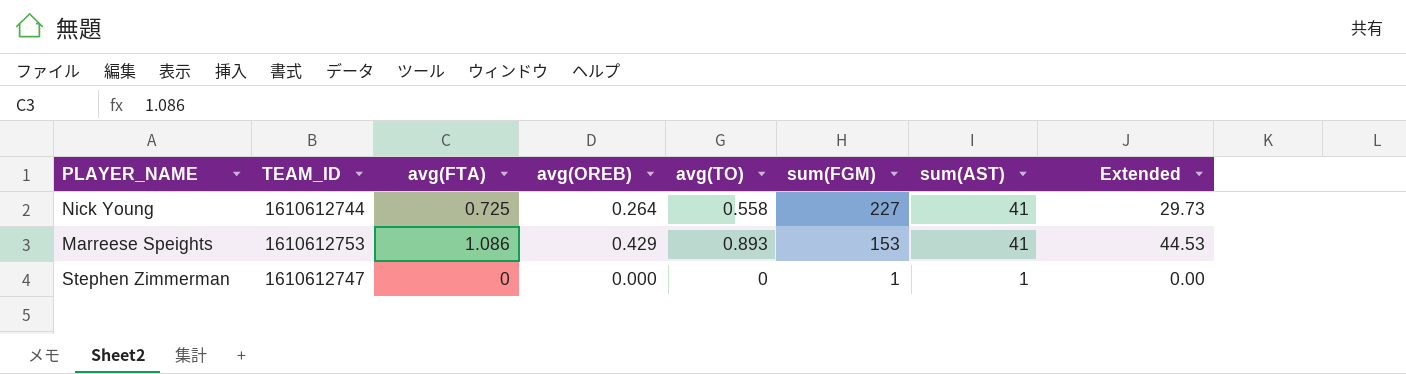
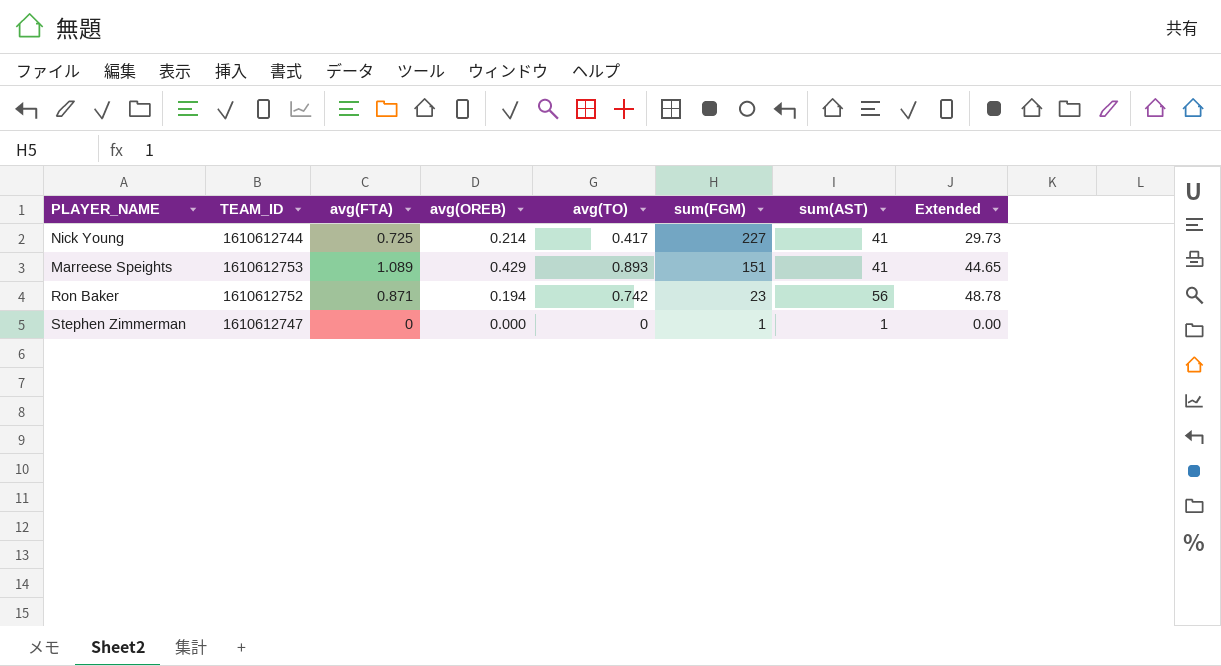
Nick Young | avg(OREB): 0.264 -> 0.214
Nick Young | avg(TO): 0.558 -> 0.417
Marreese Speights | avg(FTA): 1.086 -> 1.089
Marreese Speights | sum(FGM): 153 -> 151
Marreese Speights | Extended: 44.53 -> 44.65
row Ron Baker: none -> 1610612752 | 0.871 | 0.194 | 0.742 | 23 | 56 | 48.78

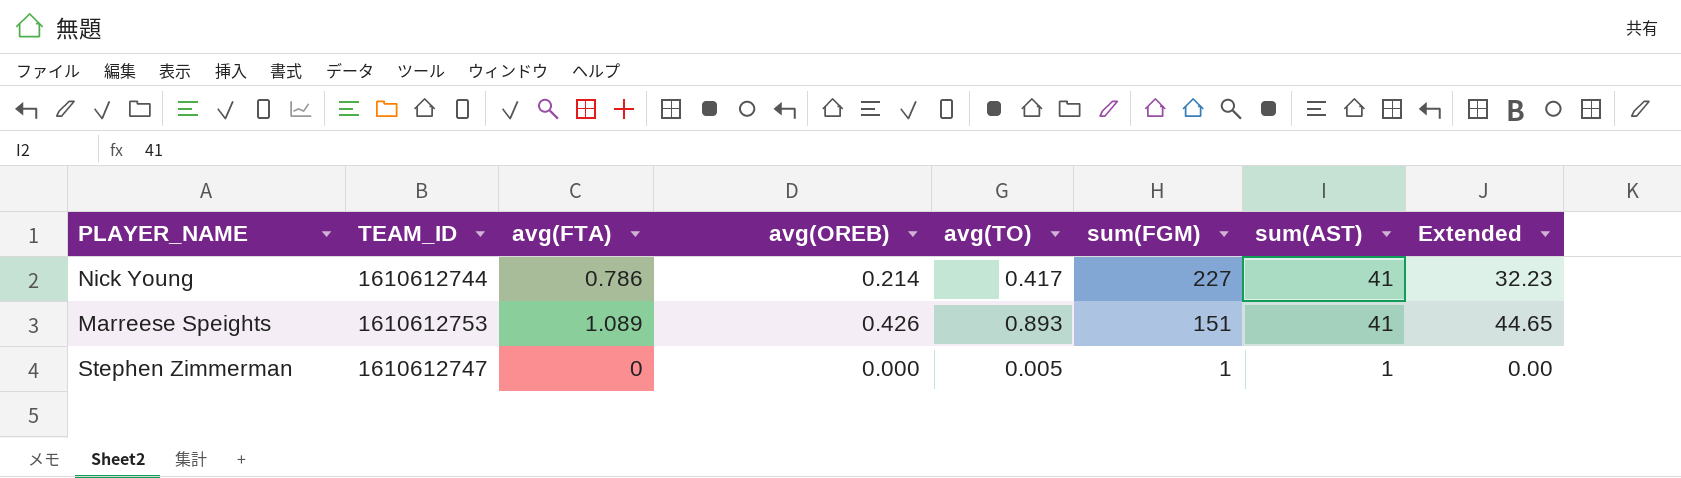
row Ron Baker: 1610612752 | 0.871 | 0.194 | 0.742 | 23 | 56 | 48.78 -> none
Nick Young | avg(FTA): 0.725 -> 0.786
Nick Young | Extended: 29.73 -> 32.23
Marreese Speights | avg(OREB): 0.429 -> 0.426
Stephen Zimmerman | avg(TO): 0 -> 0.005

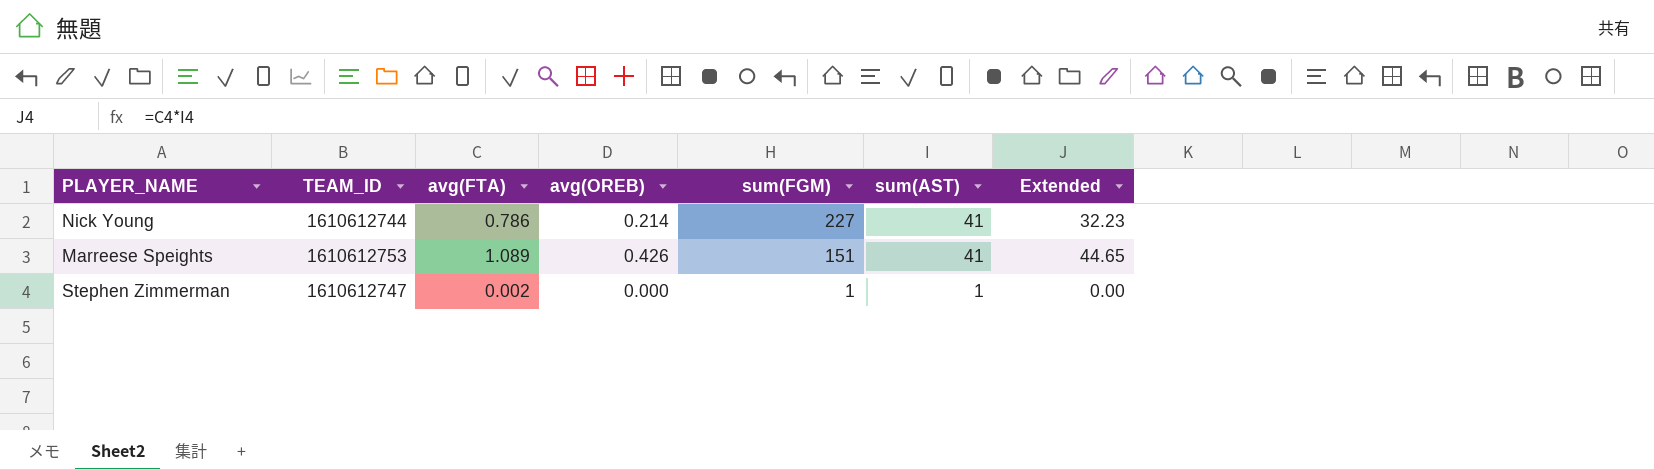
column avg(TO) | position: 5 -> none
Stephen Zimmerman | avg(FTA): 0 -> 0.002

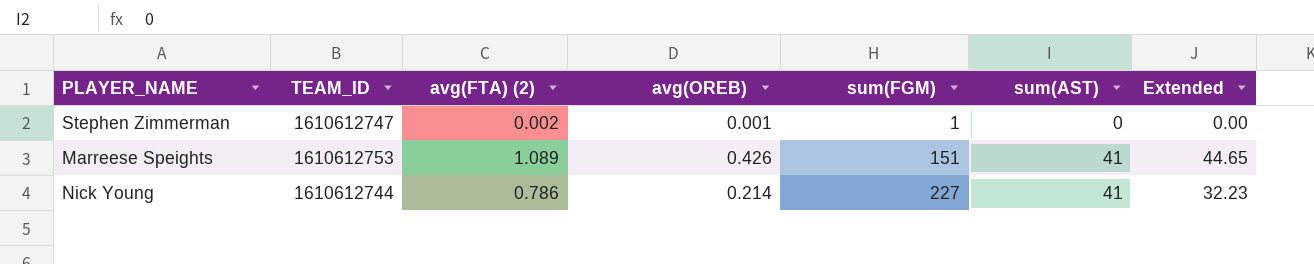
row order: sum(FGM) descending -> sum(FGM) ascending
column name: avg(FTA) -> avg(FTA) (2)
Stephen Zimmerman | avg(OREB): 0.000 -> 0.001
Stephen Zimmerman | sum(AST): 1 -> 0

